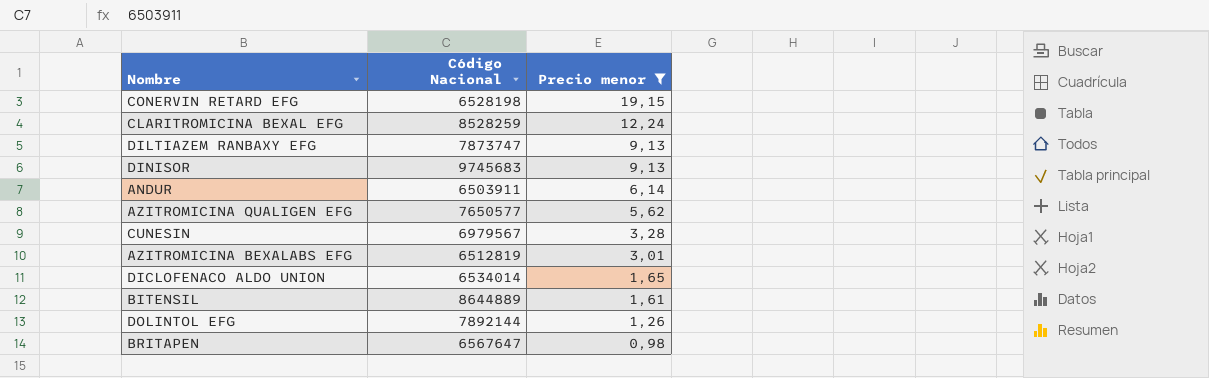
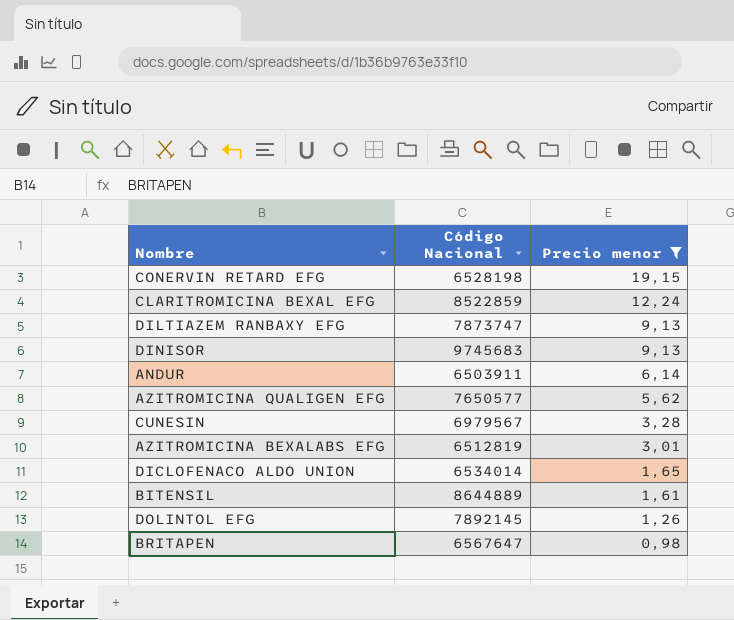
CLARITROMICINA BEXAL EFG | Código Nacional: 8528259 -> 8522859
DOLINTOL EFG | Código Nacional: 7892144 -> 7892145

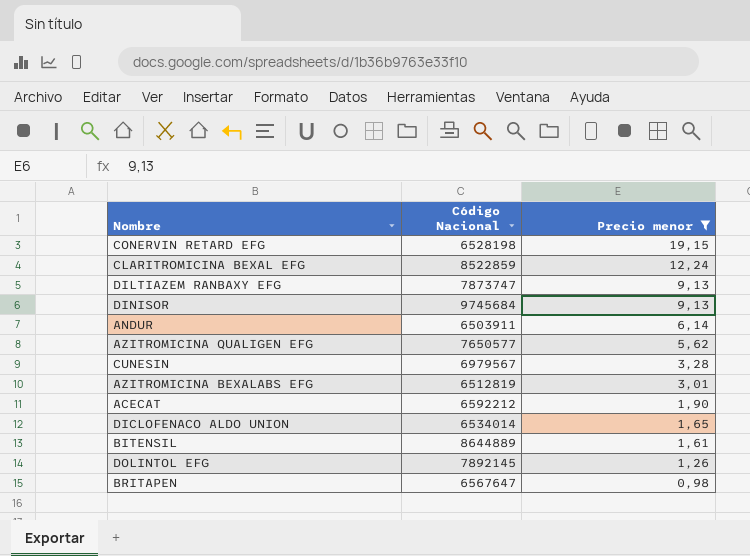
DINISOR | Código Nacional: 9745683 -> 9745684
row ACECAT: none -> 6592212 | 1,90

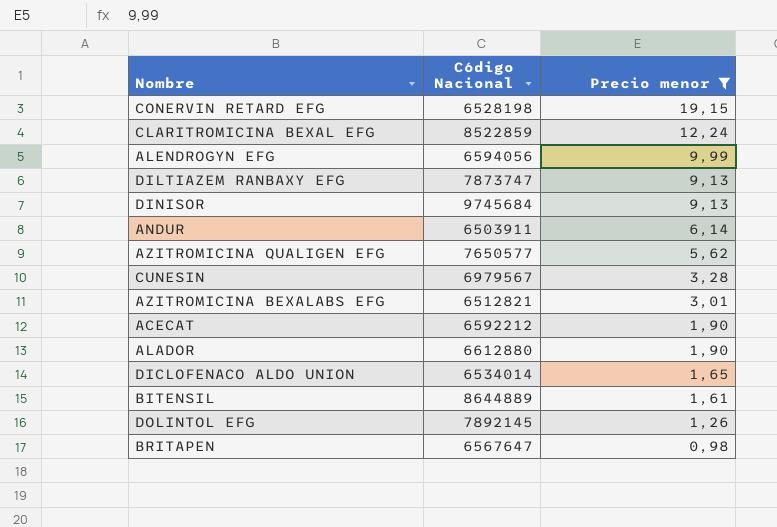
row ALENDROGYN EFG: none -> 6594056 | 9,99
AZITROMICINA BEXALABS EFG | Código Nacional: 6512819 -> 6512821
row ALADOR: none -> 6612880 | 1,90

